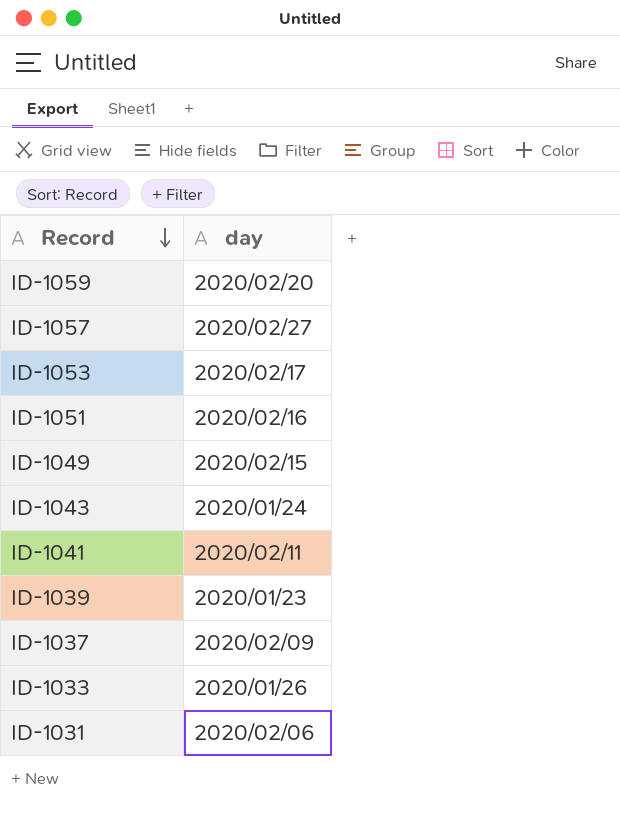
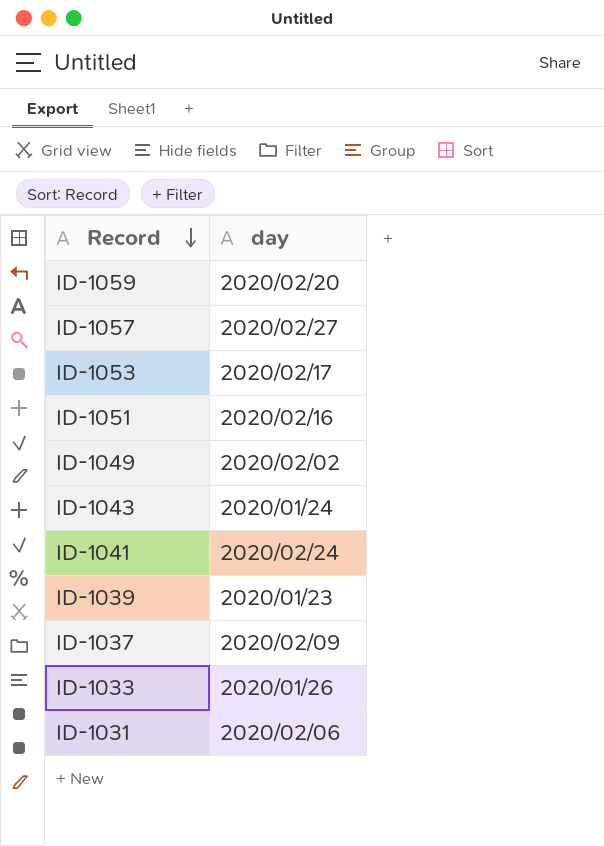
ID-1049 | day: 2020/02/15 -> 2020/02/02
ID-1041 | day: 2020/02/11 -> 2020/02/24

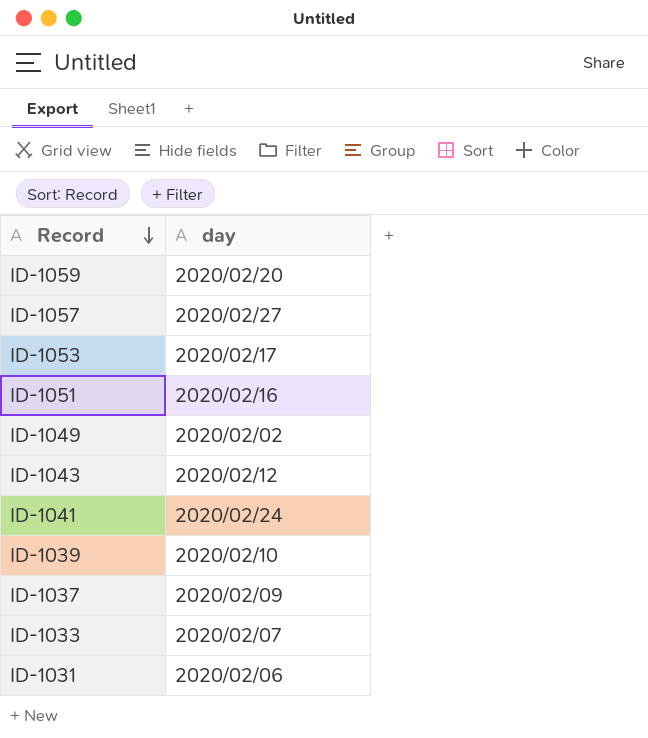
ID-1043 | day: 2020/01/24 -> 2020/02/12
ID-1039 | day: 2020/01/23 -> 2020/02/10
ID-1033 | day: 2020/01/26 -> 2020/02/07

